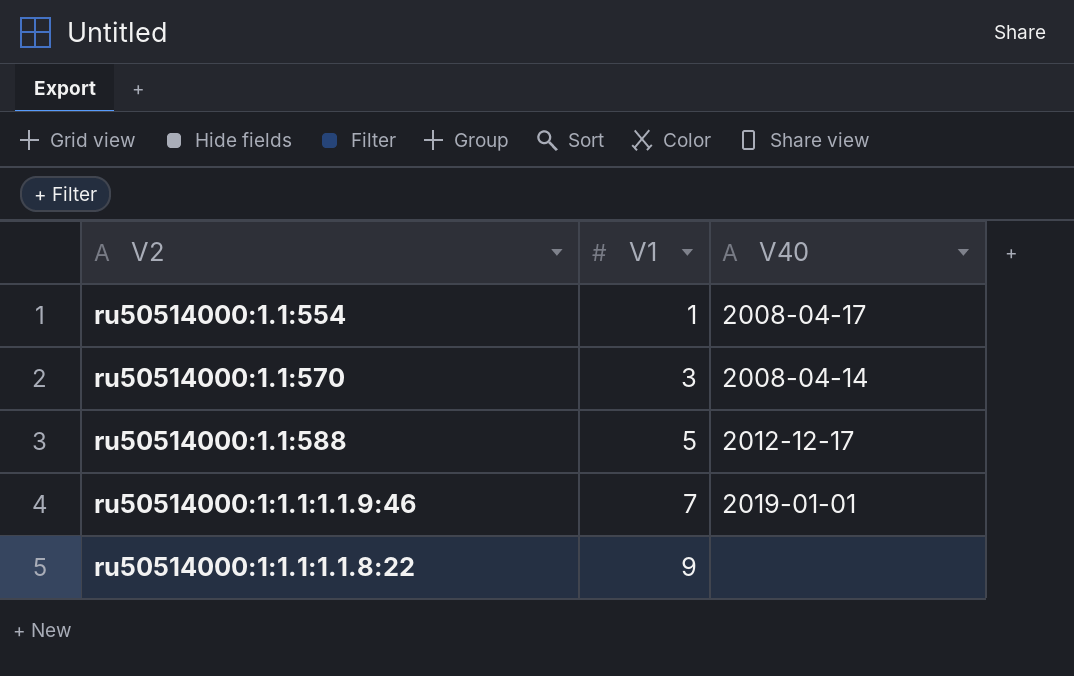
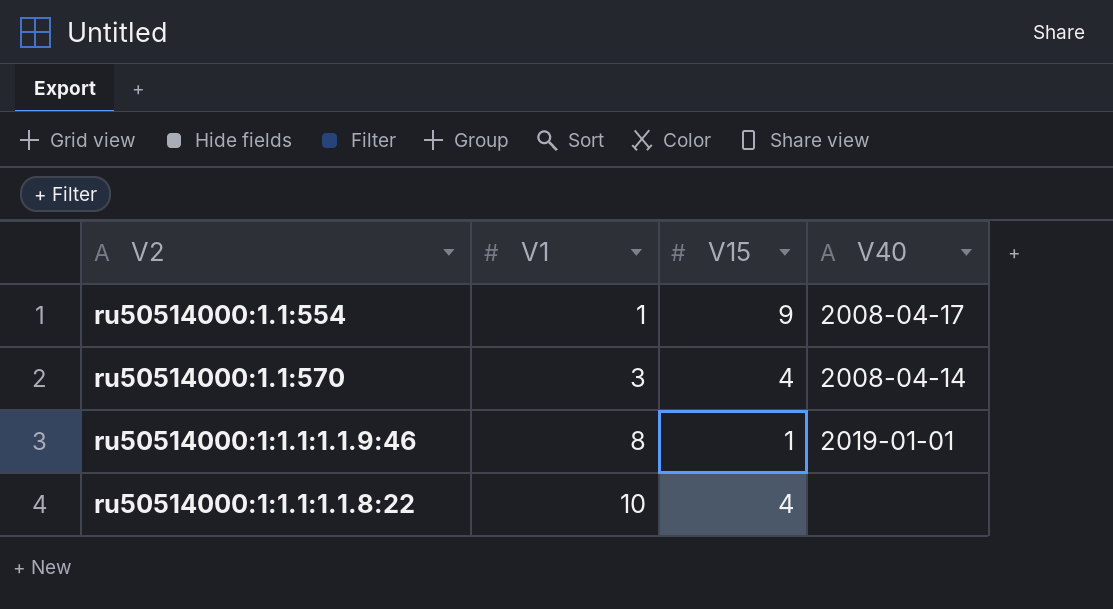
column V15 | position: none -> 3
row ru50514000:1.1:588: 5 | 2012-12-17 -> none
ru50514000:1:1.1:1.1.9:46 | V1: 7 -> 8
ru50514000:1:1.1:1.1.8:22 | V1: 9 -> 10

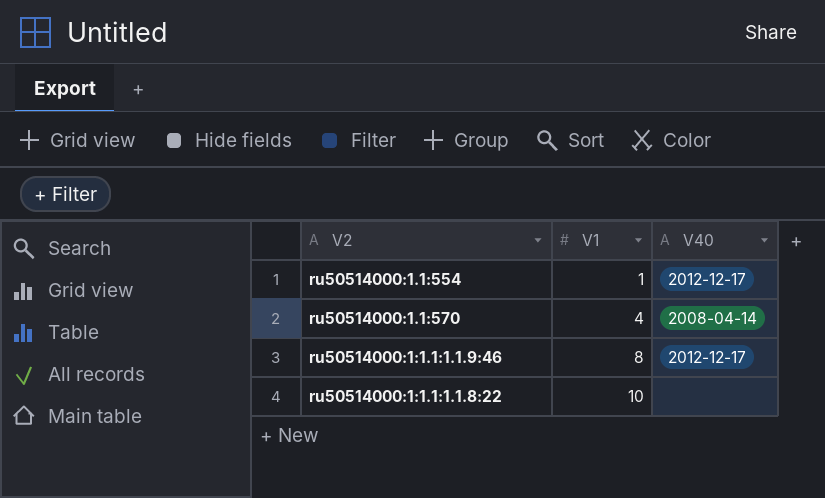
column V15 | position: 3 -> none
ru50514000:1.1:554 | V40: 2008-04-17 -> 2012-12-17
ru50514000:1.1:570 | V1: 3 -> 4
ru50514000:1:1.1:1.1.9:46 | V40: 2019-01-01 -> 2012-12-17

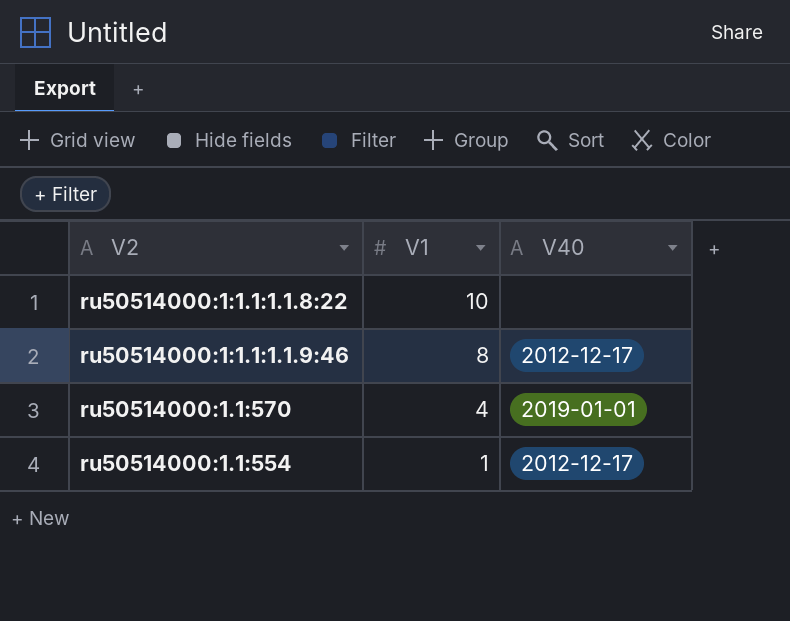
row order: V1 ascending -> V1 descending
ru50514000:1.1:570 | V40: 2008-04-14 -> 2019-01-01

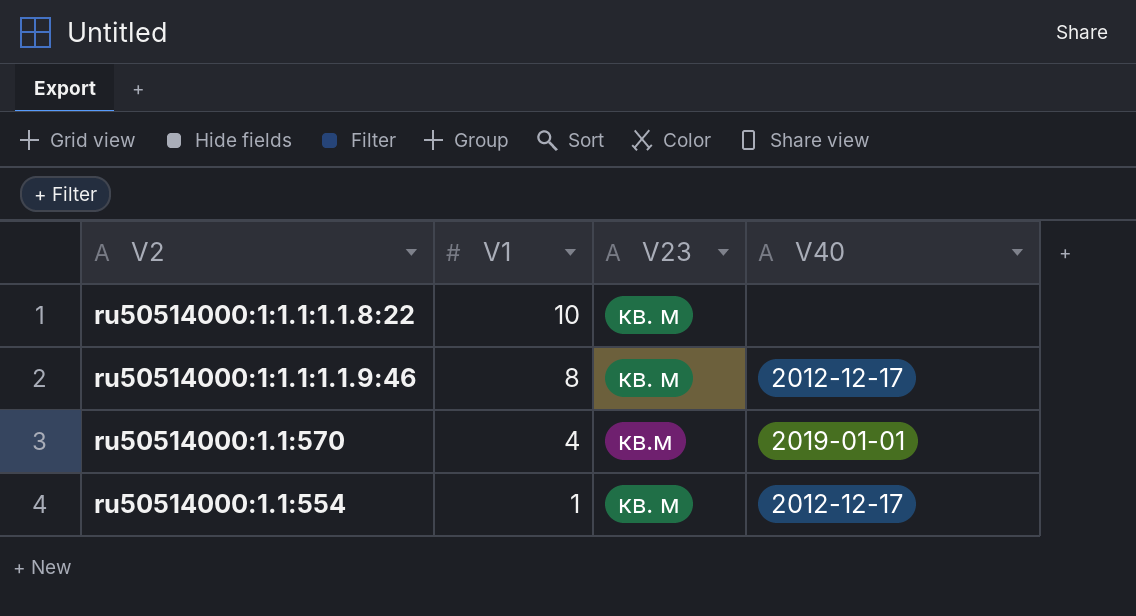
column V23 | position: none -> 3

